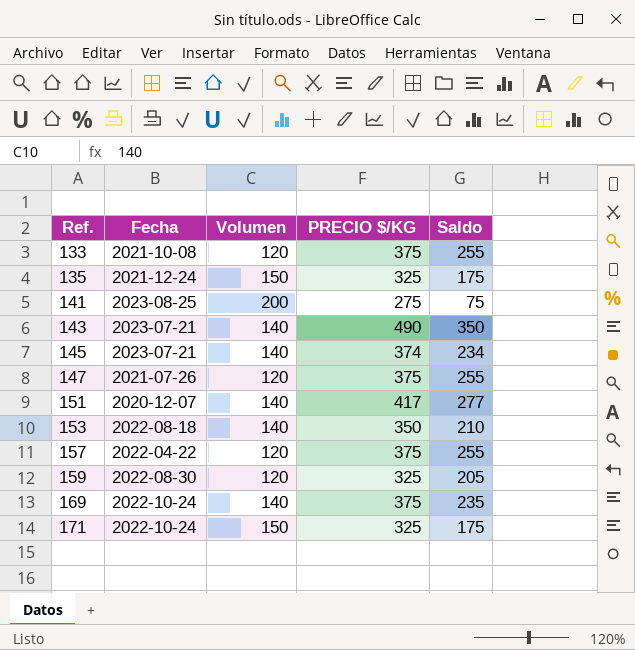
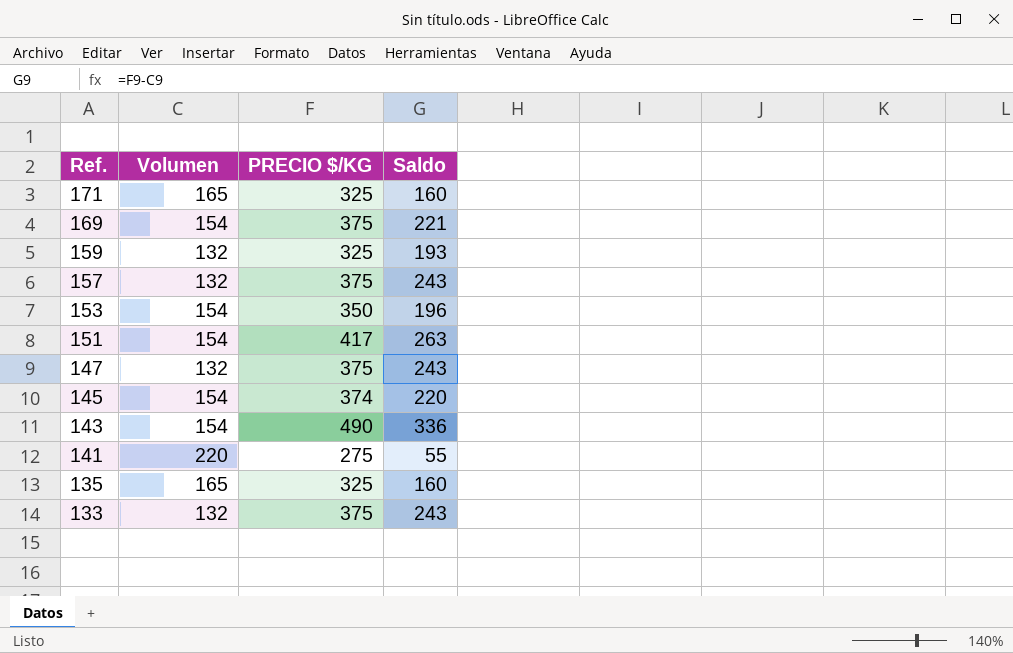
row order: Ref. ascending -> Ref. descending
column Fecha | position: 2 -> none
171 | Volumen: 150 -> 165
171 | Saldo: 175 -> 160
169 | Volumen: 140 -> 154
169 | Saldo: 235 -> 221
159 | Volumen: 120 -> 132
159 | Saldo: 205 -> 193
157 | Volumen: 120 -> 132
157 | Saldo: 255 -> 243
153 | Volumen: 140 -> 154
153 | Saldo: 210 -> 196
151 | Volumen: 140 -> 154
151 | Saldo: 277 -> 263
147 | Volumen: 120 -> 132
147 | Saldo: 255 -> 243
145 | Volumen: 140 -> 154
145 | Saldo: 234 -> 220
143 | Volumen: 140 -> 154
143 | Saldo: 350 -> 336
141 | Volumen: 200 -> 220
141 | Saldo: 75 -> 55
135 | Volumen: 150 -> 165
135 | Saldo: 175 -> 160
133 | Volumen: 120 -> 132
133 | Saldo: 255 -> 243

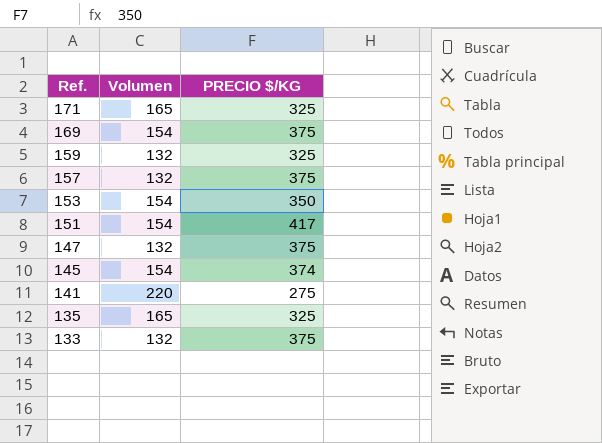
column Saldo | formula: [PRECIO $/KG] - [Volumen] -> none
row 143: 154 | 490 | 336 -> none

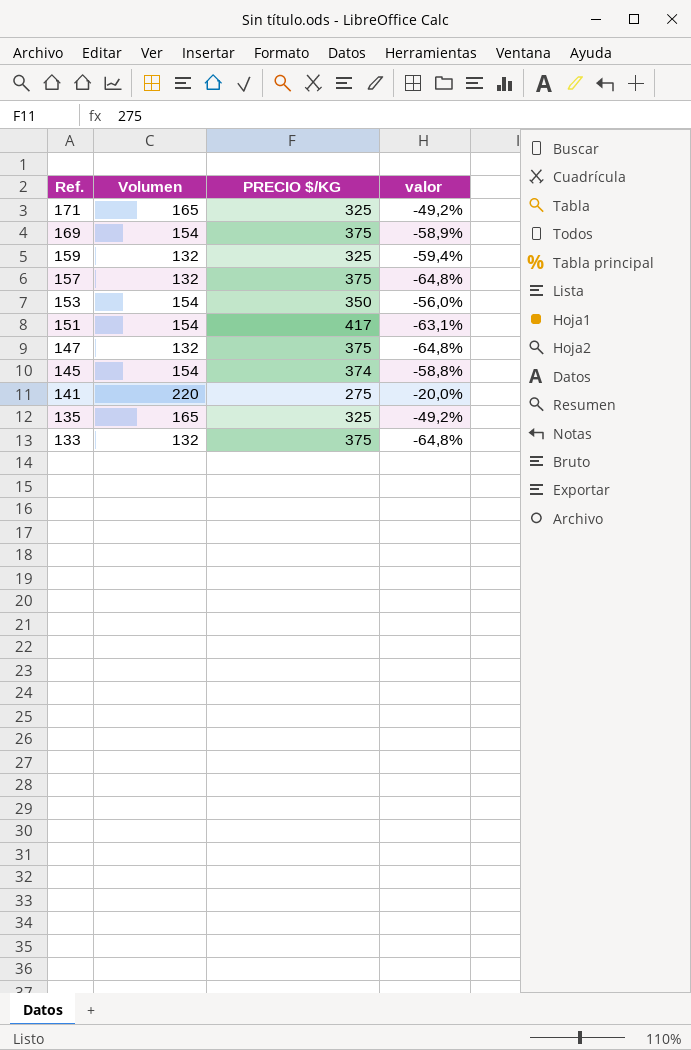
column valor | formula: none -> ([Volumen] - [PRECIO $/KG]) / [PRECIO $/KG]

